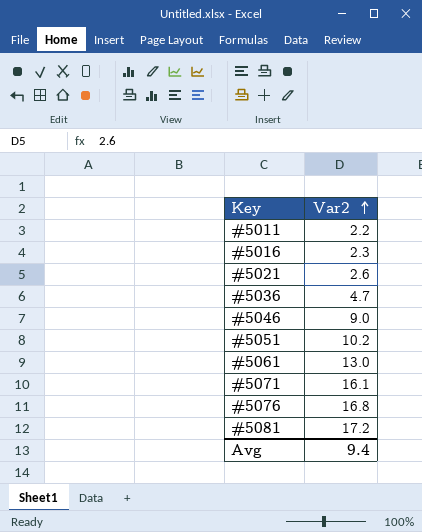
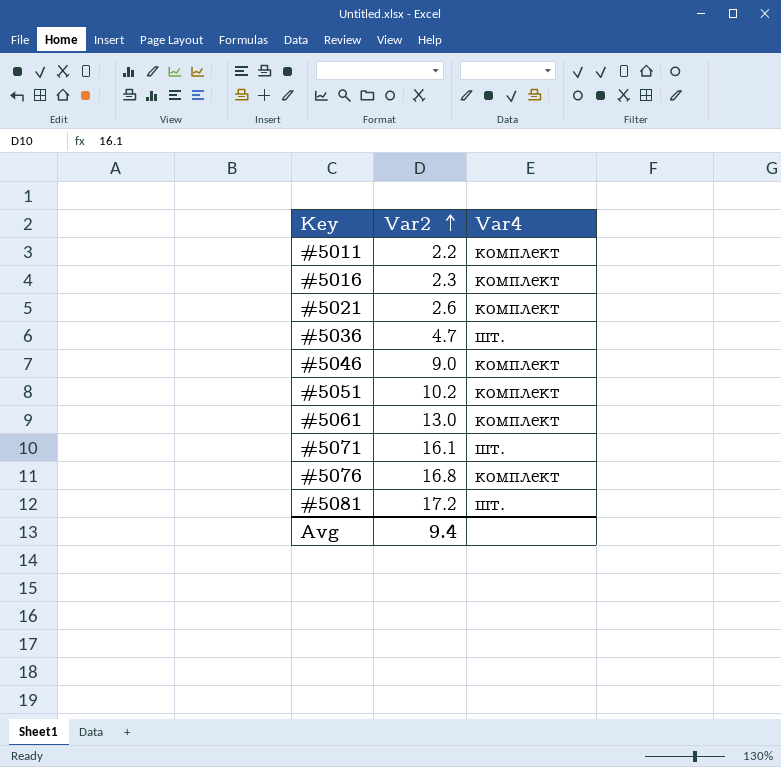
column Var4 | position: none -> 3

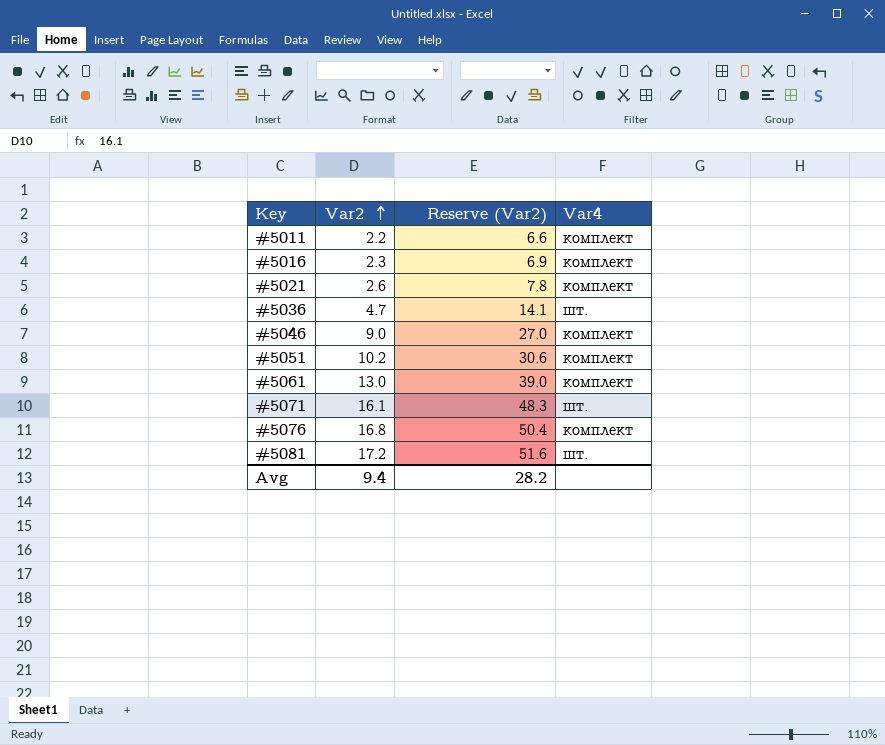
column Reserve (Var2) | formula: none -> [Var2] * 3

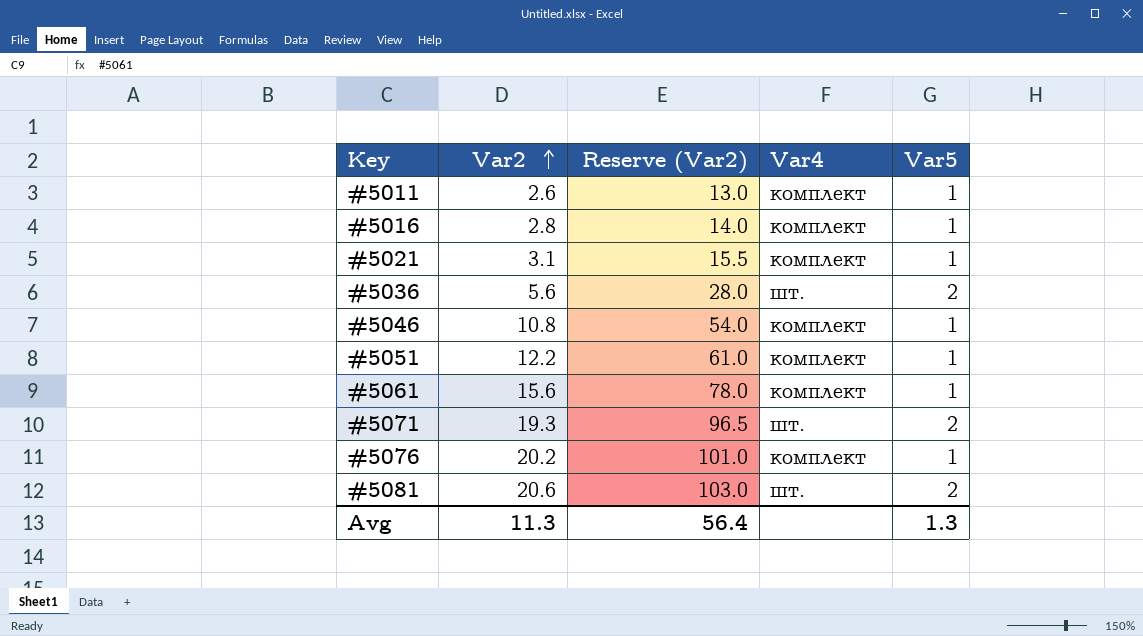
column Reserve (Var2) | formula: [Var2] * 3 -> [Var2] * 5
column Var5 | position: none -> 5
#5011 | Var2: 2.2 -> 2.6
#5016 | Var2: 2.3 -> 2.8
#5021 | Var2: 2.6 -> 3.1
#5036 | Var2: 4.7 -> 5.6
#5046 | Var2: 9.0 -> 10.8
#5051 | Var2: 10.2 -> 12.2
#5061 | Var2: 13.0 -> 15.6
#5071 | Var2: 16.1 -> 19.3
#5076 | Var2: 16.8 -> 20.2
#5081 | Var2: 17.2 -> 20.6
Avg | Var2: 9.4 -> 11.3
Avg | Reserve (Var2): 28.2 -> 56.4

